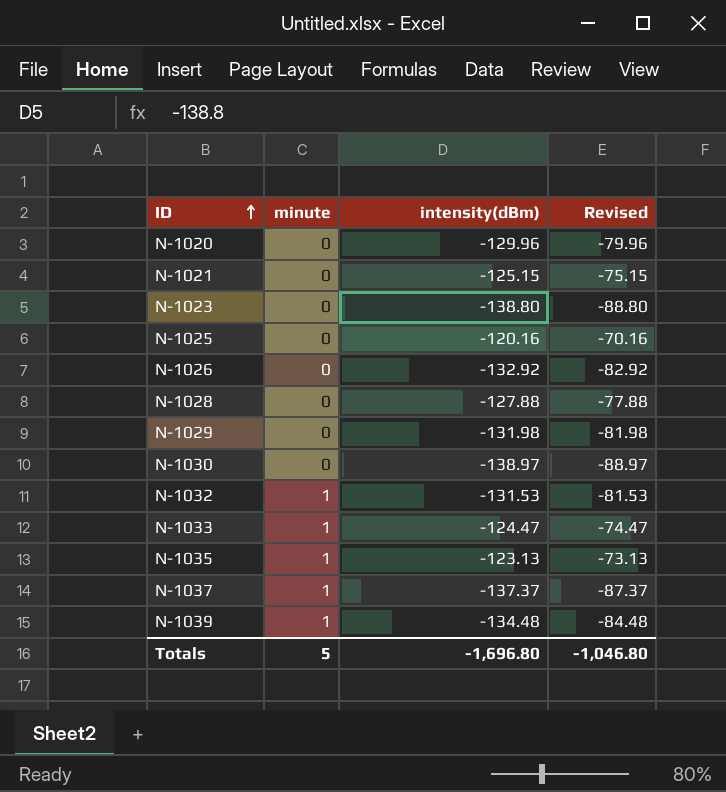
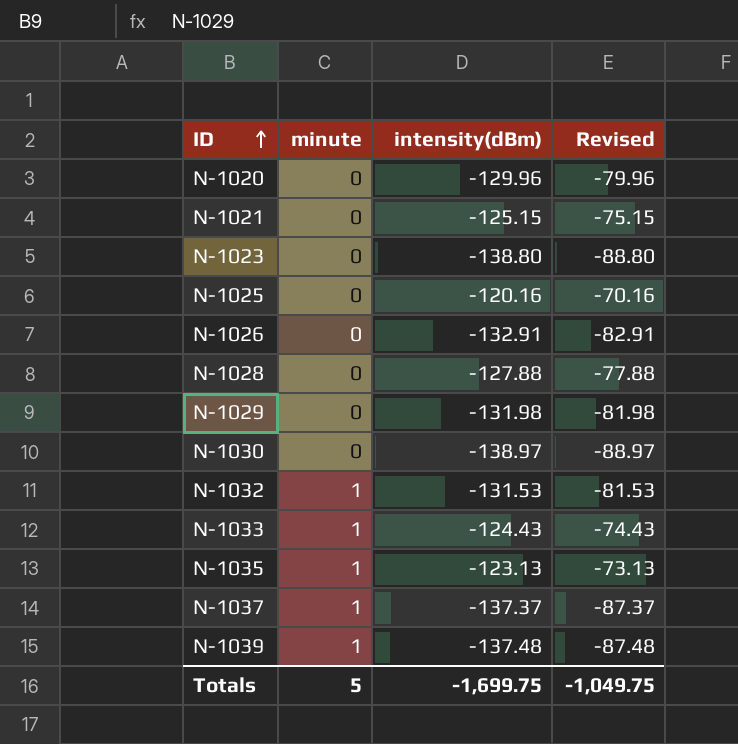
N-1026 | intensity(dBm): -132.92 -> -132.91
N-1026 | Revised: -82.92 -> -82.91
N-1033 | intensity(dBm): -124.47 -> -124.43
N-1033 | Revised: -74.47 -> -74.43
N-1039 | intensity(dBm): -134.48 -> -137.48
N-1039 | Revised: -84.48 -> -87.48
Totals | intensity(dBm): -1,696.80 -> -1,699.75
Totals | Revised: -1,046.80 -> -1,049.75

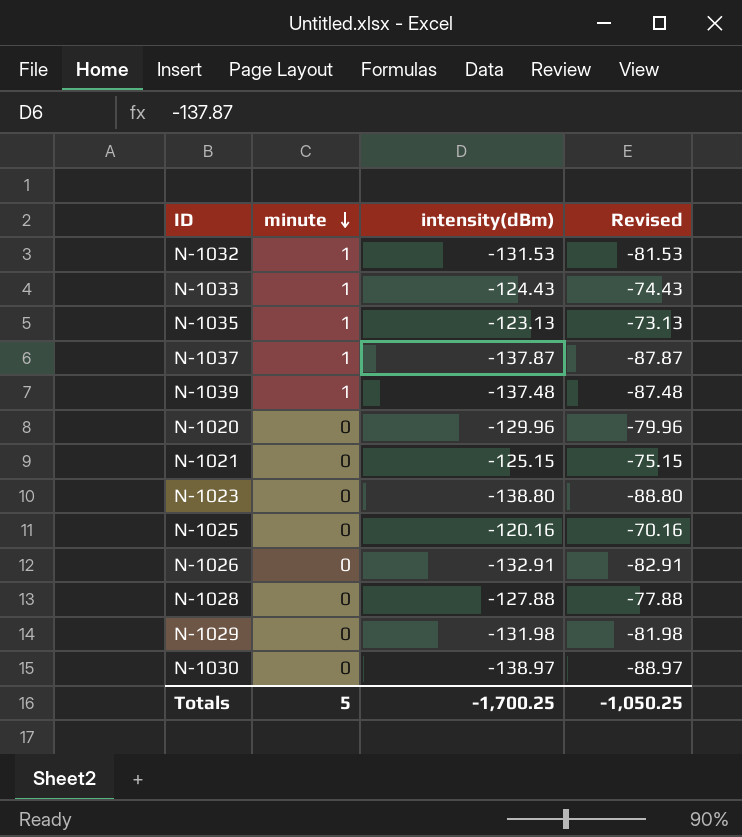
row order: ID ascending -> minute descending
N-1037 | intensity(dBm): -137.37 -> -137.87
N-1037 | Revised: -87.37 -> -87.87
Totals | intensity(dBm): -1,699.75 -> -1,700.25
Totals | Revised: -1,049.75 -> -1,050.25

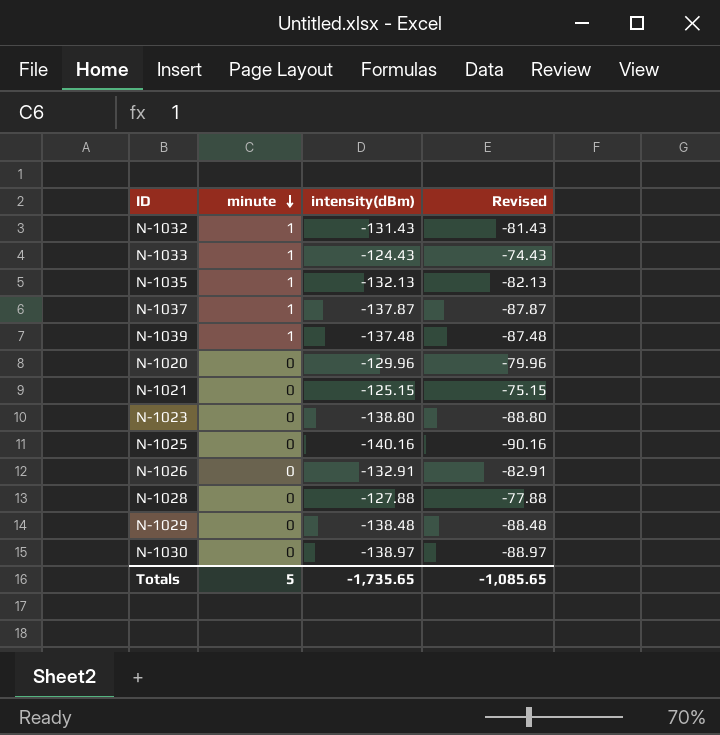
N-1032 | intensity(dBm): -131.53 -> -131.43
N-1032 | Revised: -81.53 -> -81.43
N-1035 | intensity(dBm): -123.13 -> -132.13
N-1035 | Revised: -73.13 -> -82.13
N-1025 | intensity(dBm): -120.16 -> -140.16
N-1025 | Revised: -70.16 -> -90.16
N-1029 | intensity(dBm): -131.98 -> -138.48
N-1029 | Revised: -81.98 -> -88.48
Totals | intensity(dBm): -1,700.25 -> -1,735.65
Totals | Revised: -1,050.25 -> -1,085.65

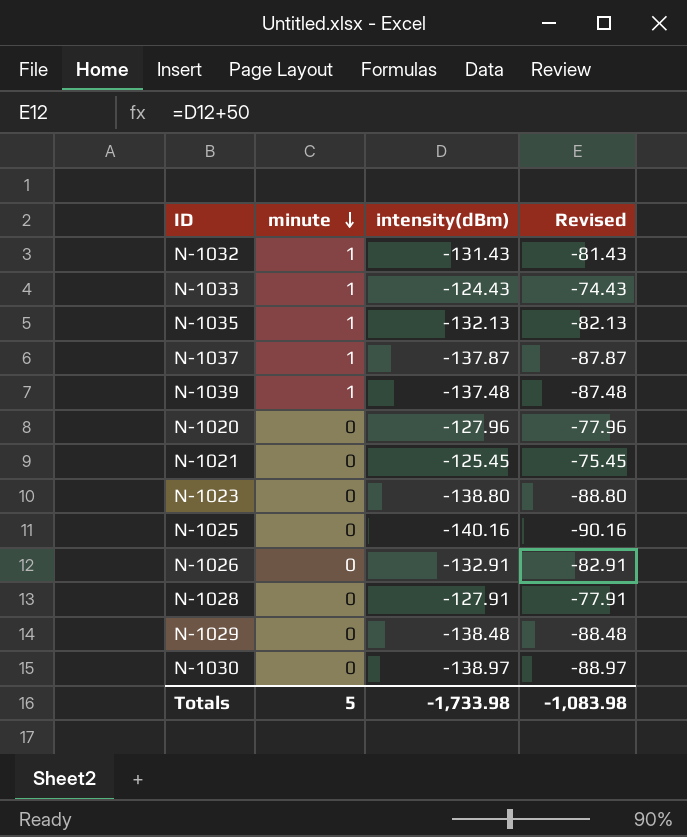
N-1020 | intensity(dBm): -129.96 -> -127.96
N-1020 | Revised: -79.96 -> -77.96
N-1021 | intensity(dBm): -125.15 -> -125.45
N-1021 | Revised: -75.15 -> -75.45
N-1028 | intensity(dBm): -127.88 -> -127.91
N-1028 | Revised: -77.88 -> -77.91
Totals | intensity(dBm): -1,735.65 -> -1,733.98
Totals | Revised: -1,085.65 -> -1,083.98

